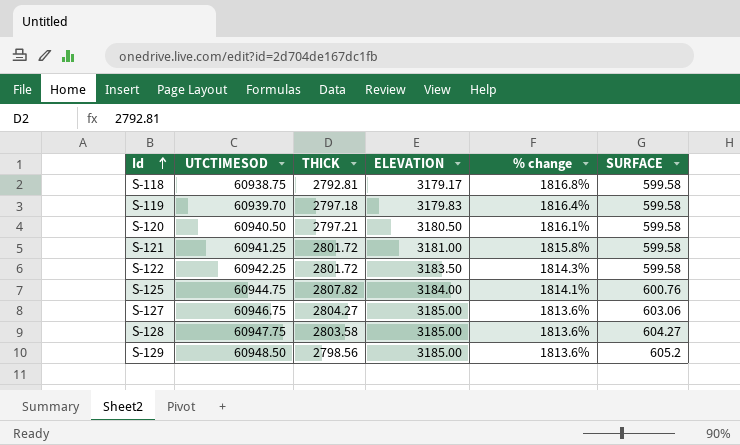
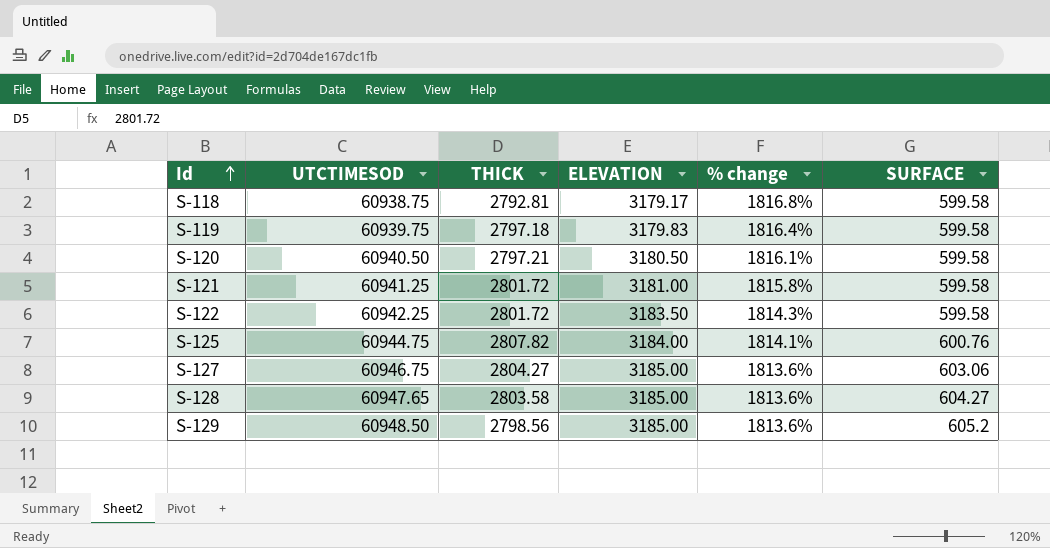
S-119 | UTCTIMESOD: 60939.70 -> 60939.75
S-128 | UTCTIMESOD: 60947.75 -> 60947.65

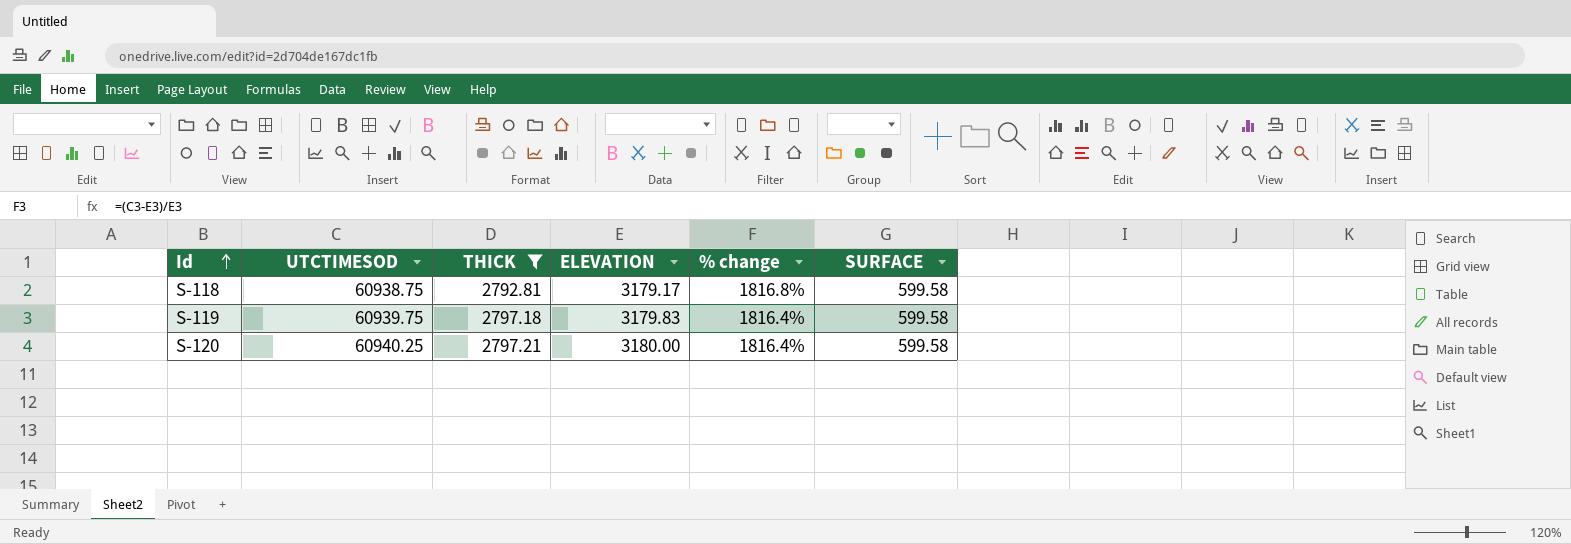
filter: none -> THICK <= 2797.21
S-120 | UTCTIMESOD: 60940.50 -> 60940.25
S-120 | ELEVATION: 3180.50 -> 3180.00
S-120 | % change: 1816.1% -> 1816.4%

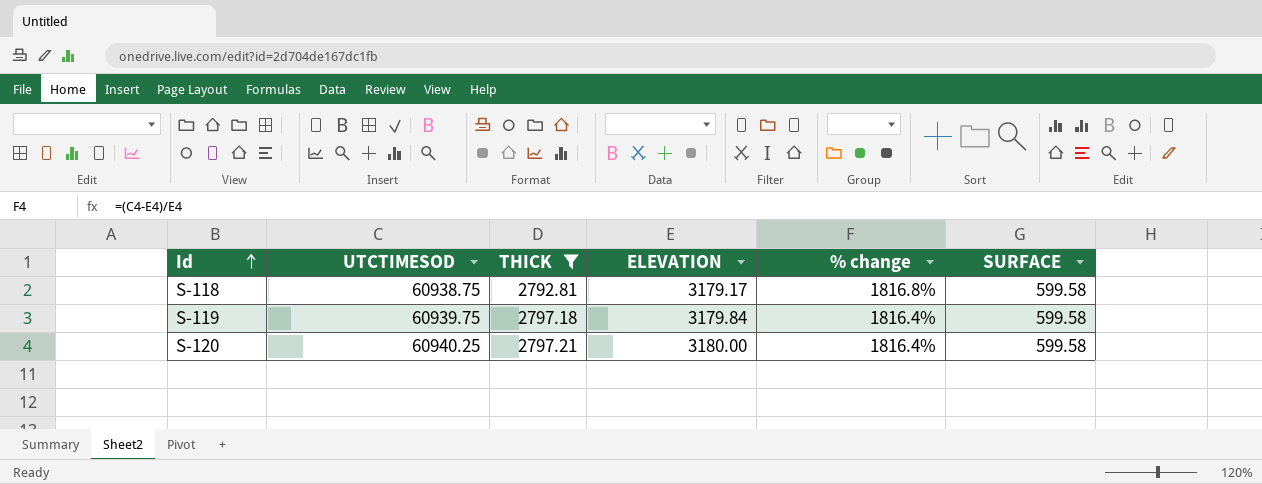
S-119 | ELEVATION: 3179.83 -> 3179.84

